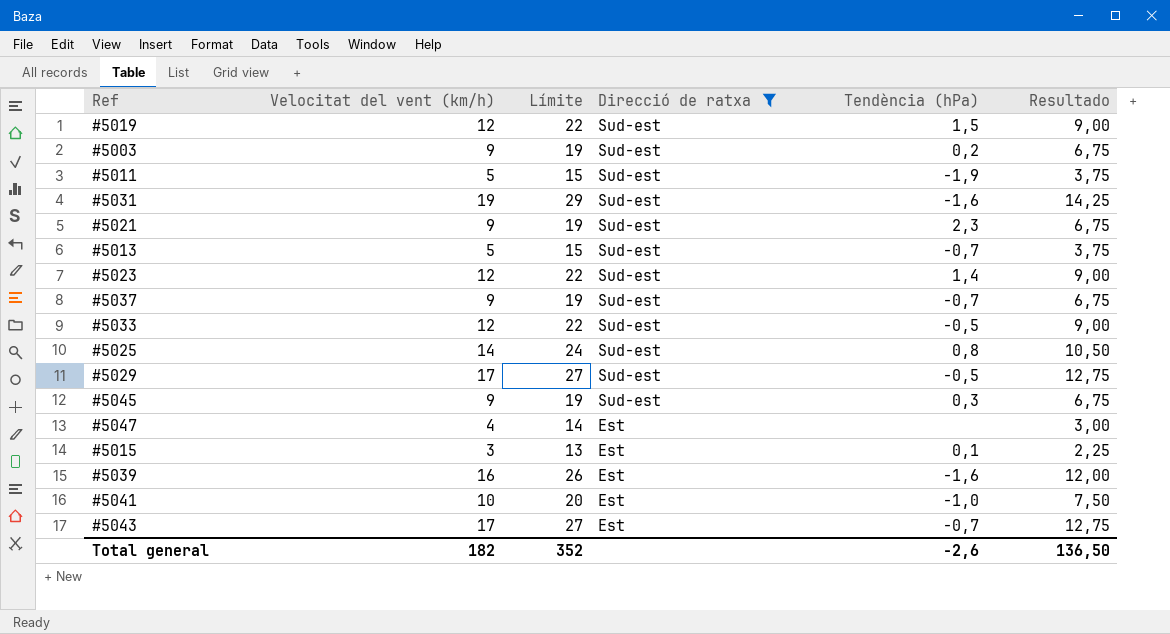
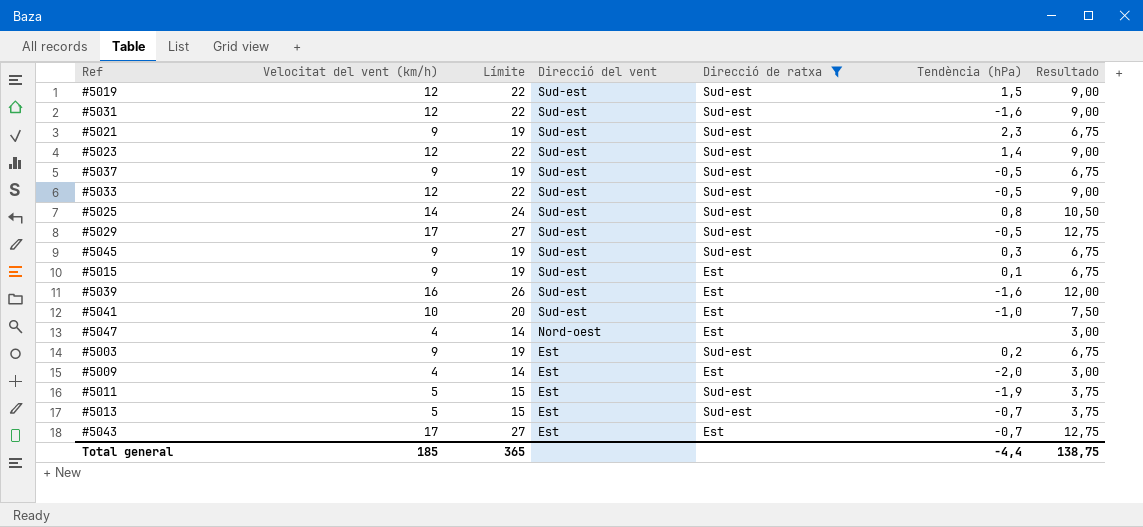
row order: Direcció de ratxa descending -> Direcció del vent descending
column Direcció del vent | position: none -> 4
#5031 | Velocitat del vent (km/h): 19 -> 12
#5031 | Límite: 29 -> 22
#5031 | Resultado: 14,25 -> 9,00
#5037 | Tendència (hPa): -0,7 -> -0,5
#5015 | Velocitat del vent (km/h): 3 -> 9
#5015 | Límite: 13 -> 19
#5015 | Resultado: 2,25 -> 6,75
row #5009: none -> 4 | 14 | Est | Est | -2,0 | 3,00
Total general | Velocitat del vent (km/h): 182 -> 185
Total general | Límite: 352 -> 365
Total general | Tendència (hPa): -2,6 -> -4,4
Total general | Resultado: 136,50 -> 138,75

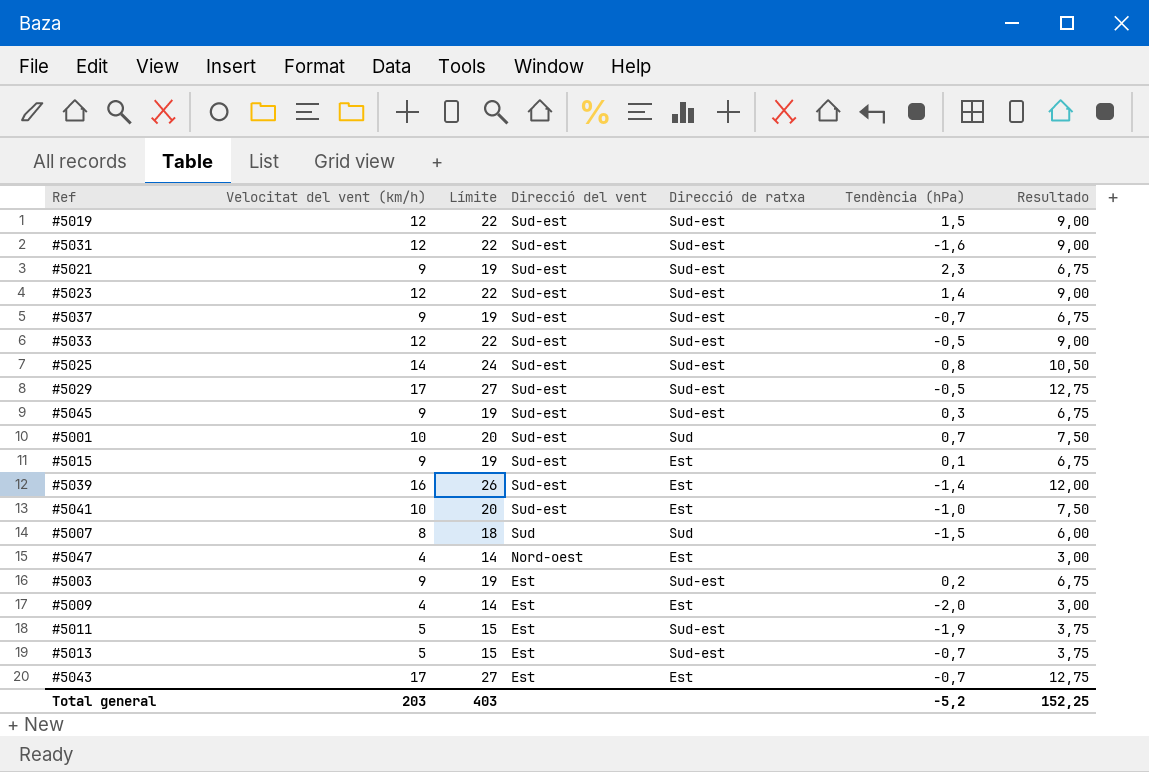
filter: Direcció de ratxa != Sud -> none
#5037 | Tendència (hPa): -0,5 -> -0,7
#5039 | Tendència (hPa): -1,6 -> -1,4
Total general | Velocitat del vent (km/h): 185 -> 203
Total general | Límite: 365 -> 403
Total general | Tendència (hPa): -4,4 -> -5,2
Total general | Resultado: 138,75 -> 152,25

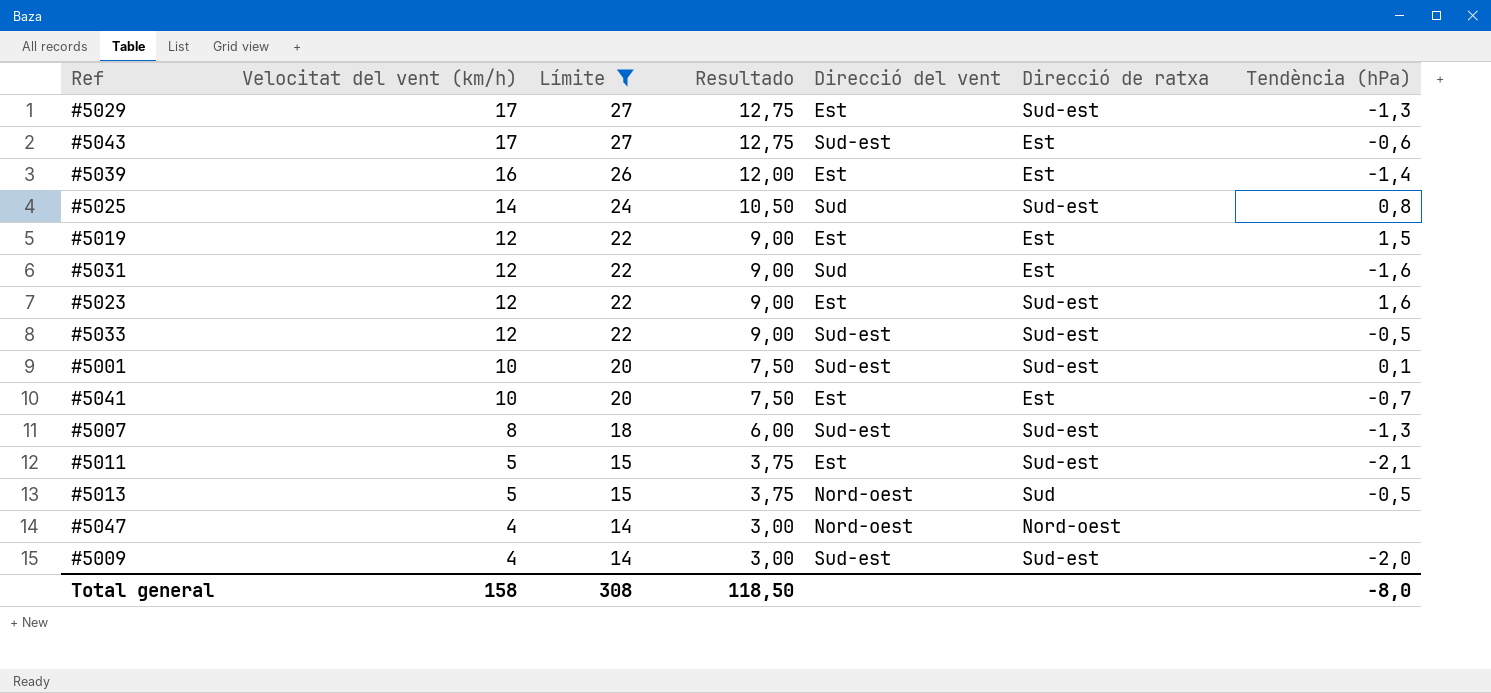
filter: none -> Límite != 19
row order: Direcció del vent descending -> Velocitat del vent (km/h) descending
column Resultado | position: 7 -> 4
#5029 | Direcció del vent: Sud-est -> Est
#5029 | Tendència (hPa): -0,5 -> -1,3
#5043 | Direcció del vent: Est -> Sud-est
#5043 | Tendència (hPa): -0,7 -> -0,6
#5039 | Direcció del vent: Sud-est -> Est
#5025 | Direcció del vent: Sud-est -> Sud
#5019 | Direcció del vent: Sud-est -> Est
#5019 | Direcció de ratxa: Sud-est -> Est
#5031 | Direcció del vent: Sud-est -> Sud
#5031 | Direcció de ratxa: Sud-est -> Est
#5023 | Direcció del vent: Sud-est -> Est
#5023 | Tendència (hPa): 1,4 -> 1,6
#5001 | Direcció de ratxa: Sud -> Sud-est
#5001 | Tendència (hPa): 0,7 -> 0,1
#5041 | Direcció del vent: Sud-est -> Est
#5041 | Tendència (hPa): -1,0 -> -0,7
#5007 | Direcció del vent: Sud -> Sud-est
#5007 | Direcció de ratxa: Sud -> Sud-est
#5007 | Tendència (hPa): -1,5 -> -1,3
#5011 | Tendència (hPa): -1,9 -> -2,1
#5013 | Direcció del vent: Est -> Nord-oest
#5013 | Direcció de ratxa: Sud-est -> Sud
#5013 | Tendència (hPa): -0,7 -> -0,5
#5047 | Direcció de ratxa: Est -> Nord-oest
#5009 | Direcció del vent: Est -> Sud-est
#5009 | Direcció de ratxa: Est -> Sud-est
Total general | Velocitat del vent (km/h): 203 -> 158
Total general | Límite: 403 -> 308
Total general | Resultado: 152,25 -> 118,50
Total general | Tendència (hPa): -5,2 -> -8,0

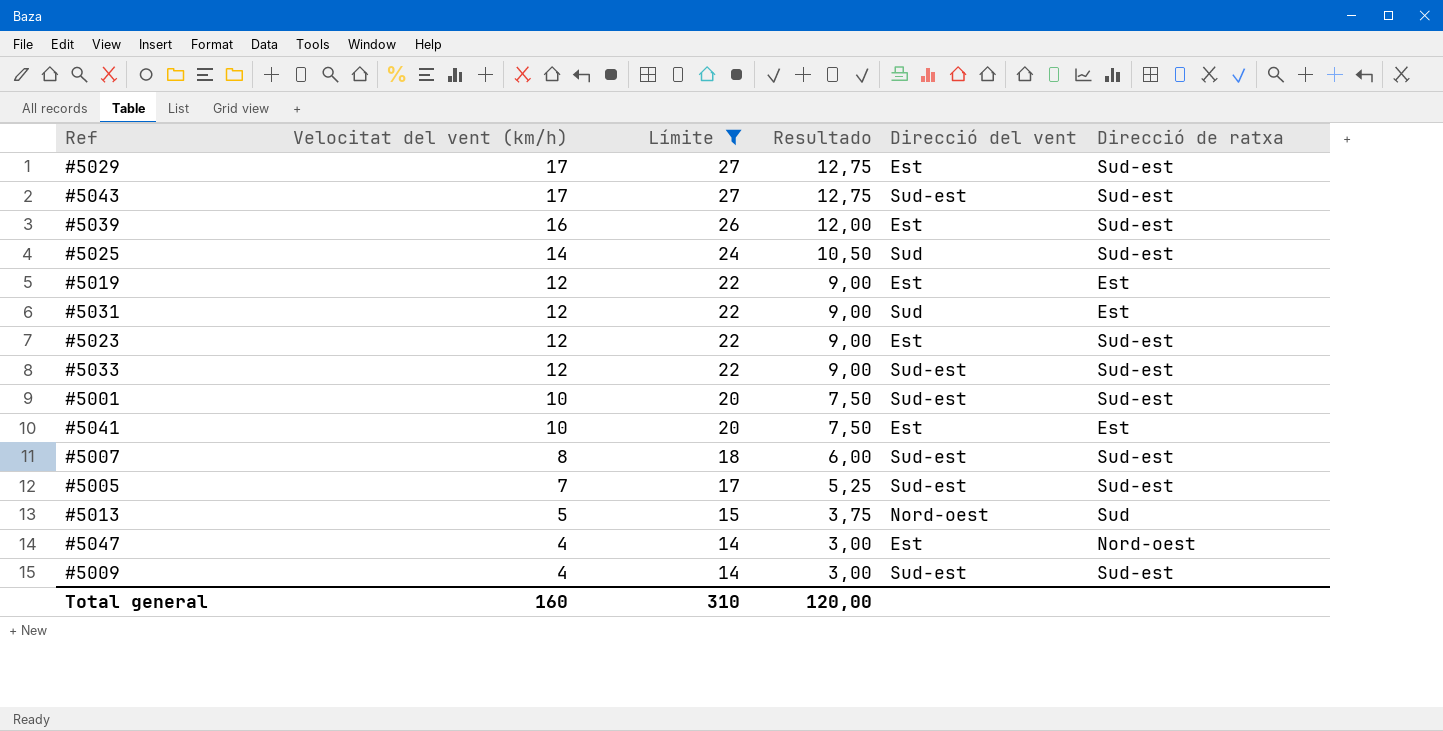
column Tendència (hPa) | position: 7 -> none
row #5011: 5 | 15 | 3,75 | Est | Sud-est | -2,1 -> none
#5043 | Direcció de ratxa: Est -> Sud-est
#5039 | Direcció de ratxa: Est -> Sud-est
row #5005: none -> 7 | 17 | 5,25 | Sud-est | Sud-est
#5047 | Direcció del vent: Nord-oest -> Est
Total general | Velocitat del vent (km/h): 158 -> 160
Total general | Límite: 308 -> 310
Total general | Resultado: 118,50 -> 120,00

